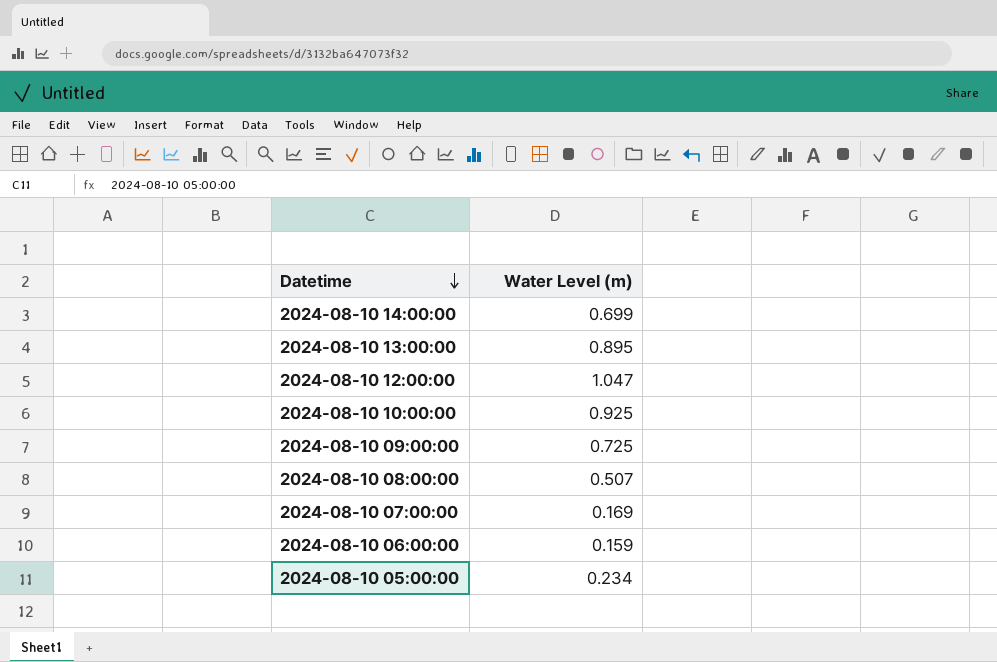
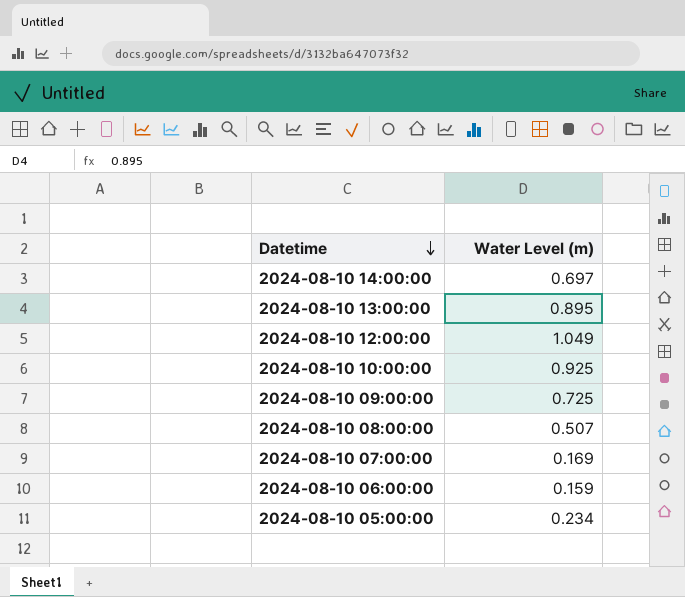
2024-08-10 14:00:00 | Water Level (m): 0.699 -> 0.697
2024-08-10 12:00:00 | Water Level (m): 1.047 -> 1.049

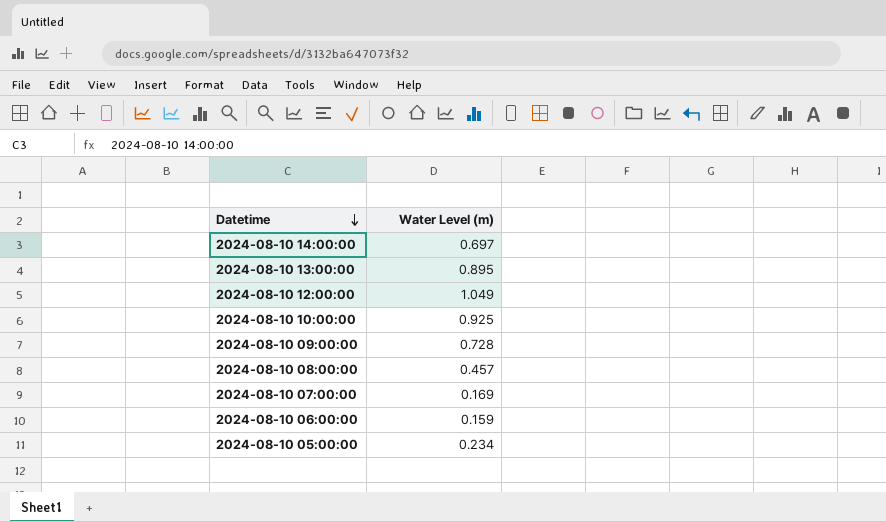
2024-08-10 09:00:00 | Water Level (m): 0.725 -> 0.728
2024-08-10 08:00:00 | Water Level (m): 0.507 -> 0.457

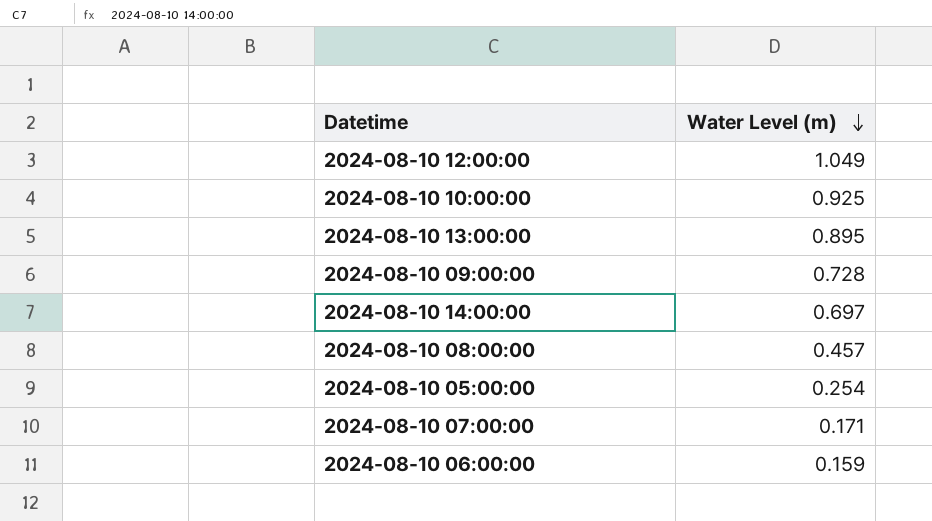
row order: Datetime descending -> Water Level (m) descending
2024-08-10 05:00:00 | Water Level (m): 0.234 -> 0.254
2024-08-10 07:00:00 | Water Level (m): 0.169 -> 0.171

